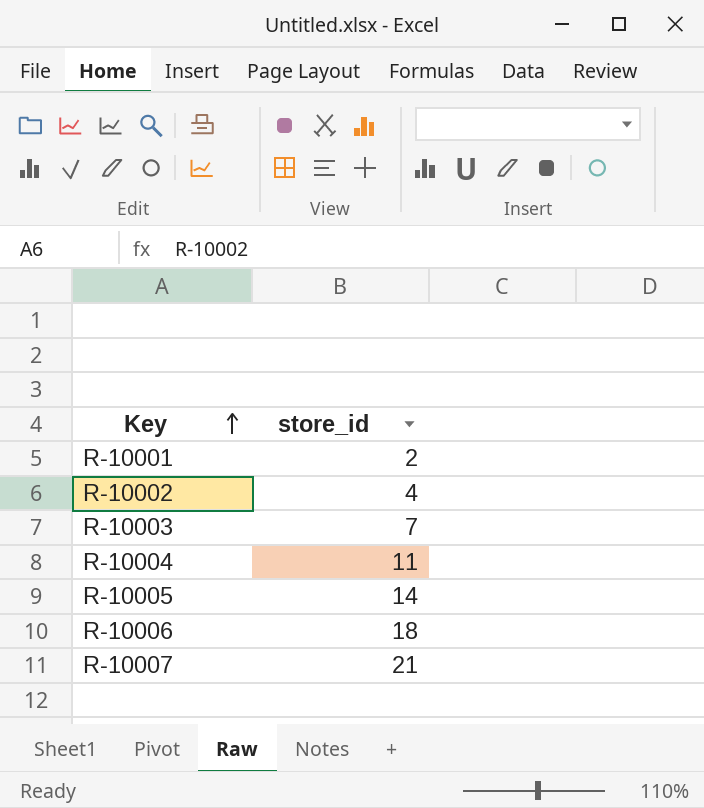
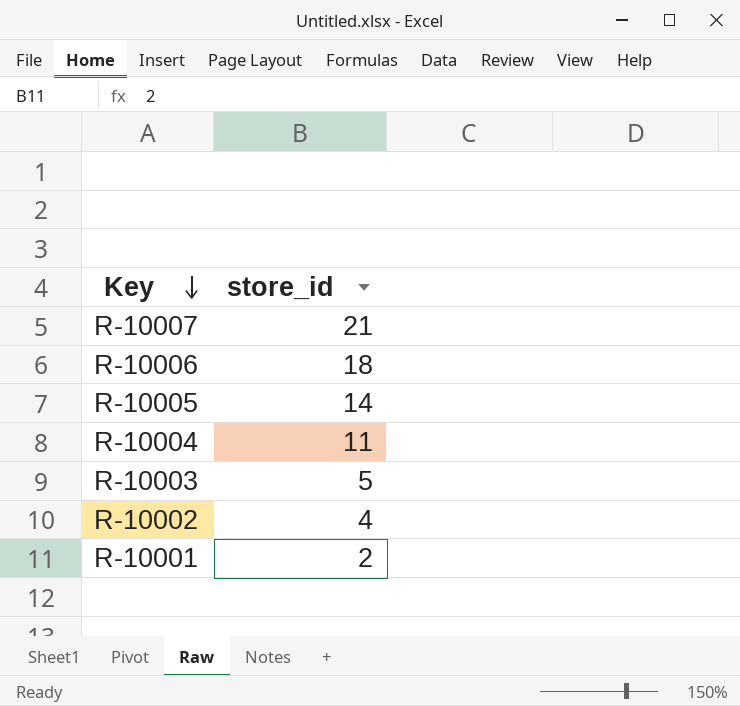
row order: Key ascending -> Key descending
R-10003 | store_id: 7 -> 5

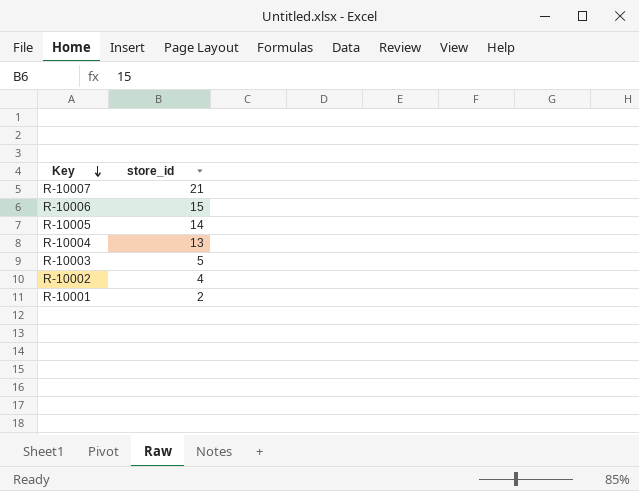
R-10006 | store_id: 18 -> 15
R-10004 | store_id: 11 -> 13

